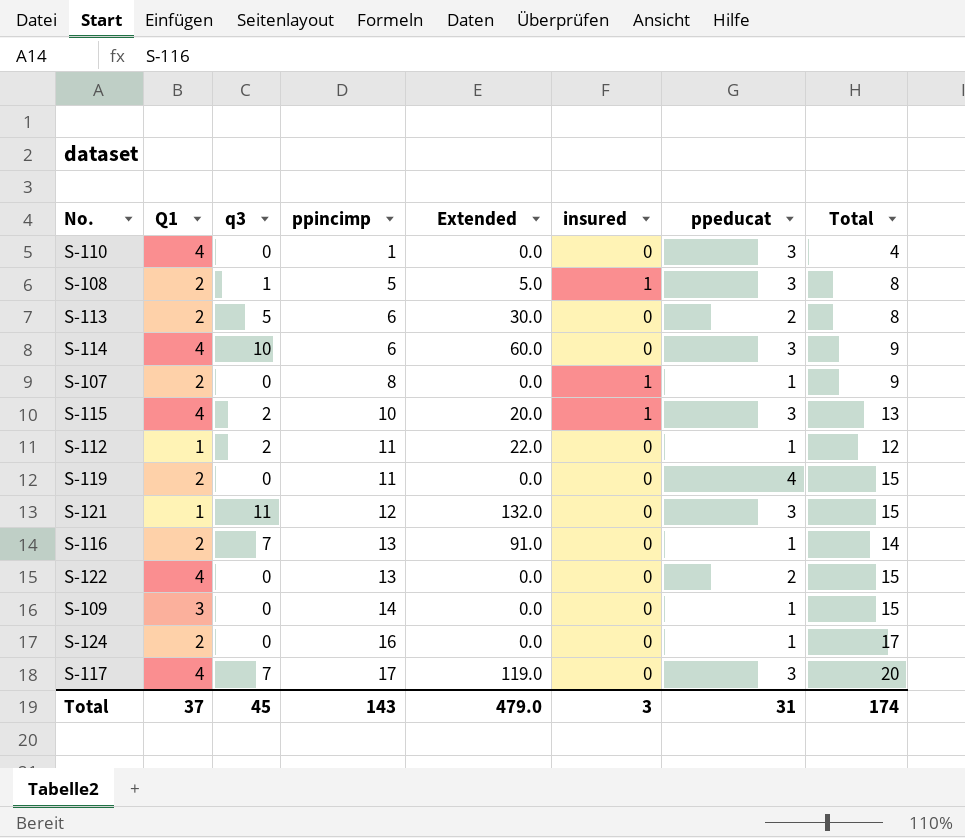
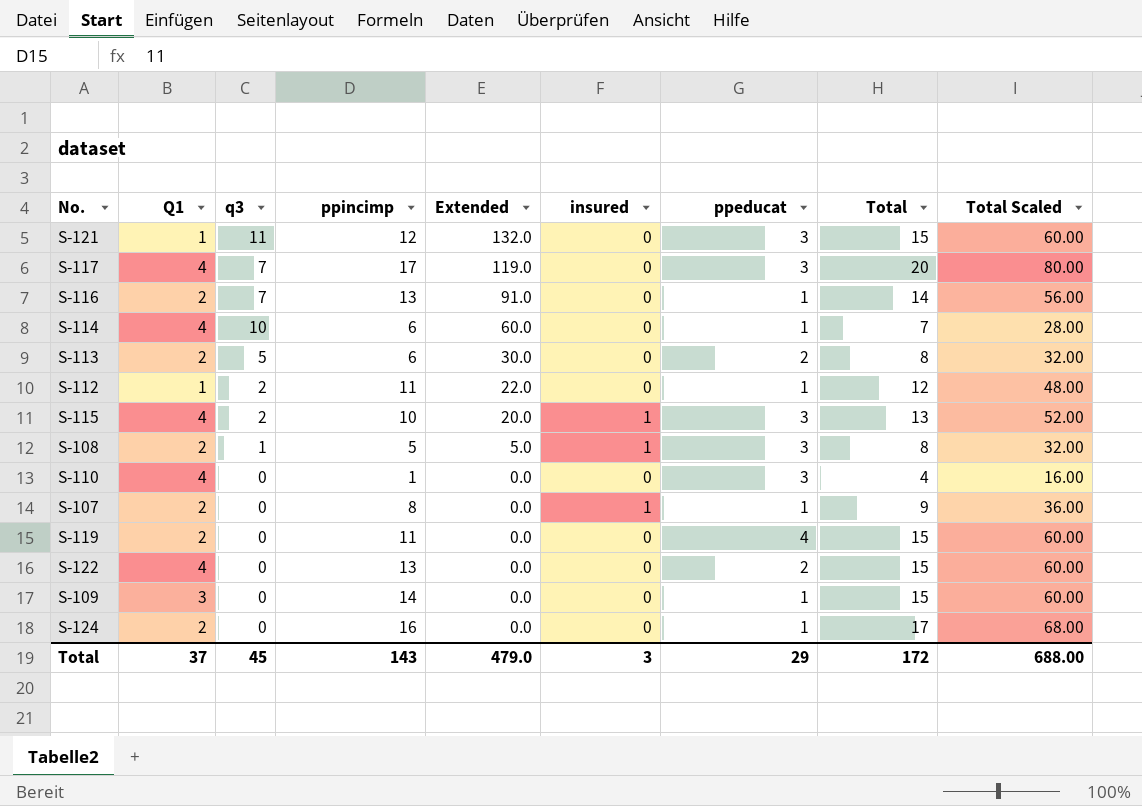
row order: ppincimp ascending -> Extended descending
column Total Scaled | formula: none -> [Total] * 4
S-114 | ppeducat: 3 -> 1
S-114 | Total: 9 -> 7
Total | ppeducat: 31 -> 29
Total | Total: 174 -> 172

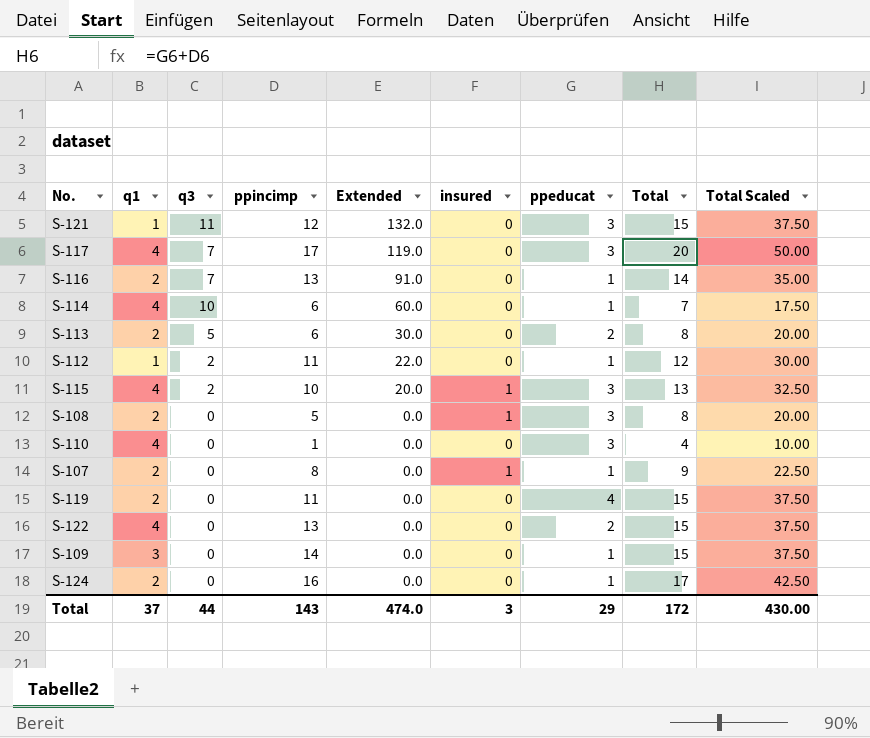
column name: Q1 -> q1
column Total Scaled | formula: [Total] * 4 -> [Total] * 2.5
S-108 | q3: 1 -> 0
S-108 | Extended: 5.0 -> 0.0
Total | q3: 45 -> 44
Total | Extended: 479.0 -> 474.0
Total | Total Scaled: 688.00 -> 430.00

